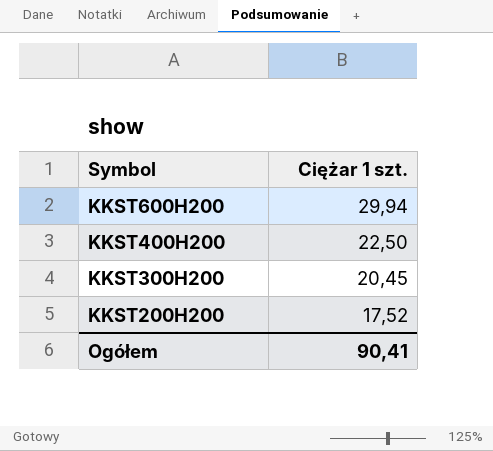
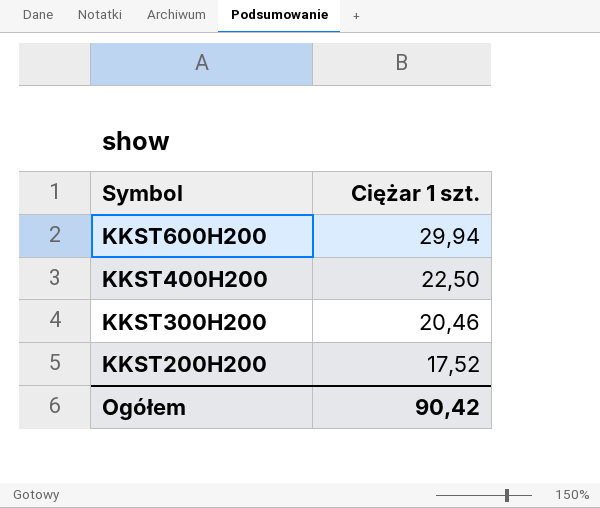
KKST300H200 | Ciężar 1 szt.: 20,45 -> 20,46
Ogółem | Ciężar 1 szt.: 90,41 -> 90,42

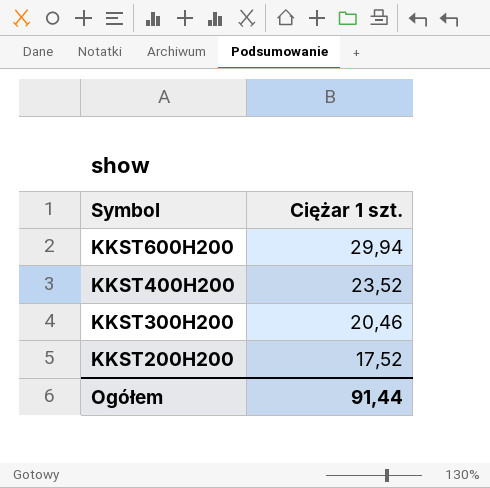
KKST400H200 | Ciężar 1 szt.: 22,50 -> 23,52
Ogółem | Ciężar 1 szt.: 90,42 -> 91,44

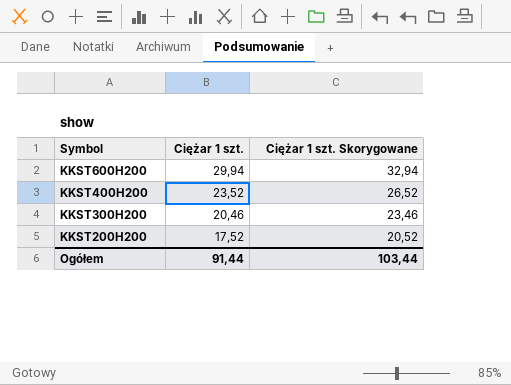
column Ciężar 1 szt. Skorygowane | formula: none -> [Ciężar 1 szt.] + 3

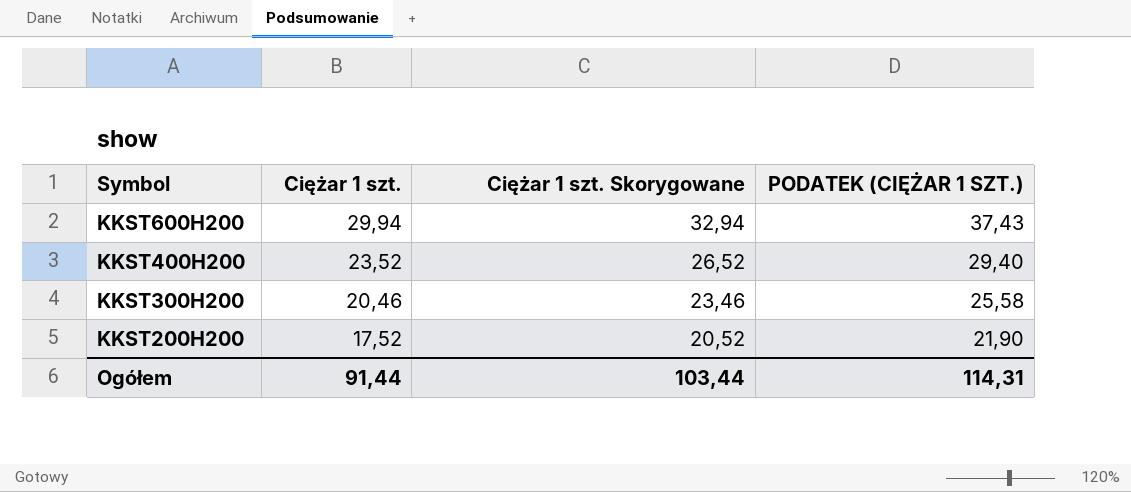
column PODATEK (CIĘŻAR 1 SZT.) | formula: none -> [Ciężar 1 szt.] * 1,25

